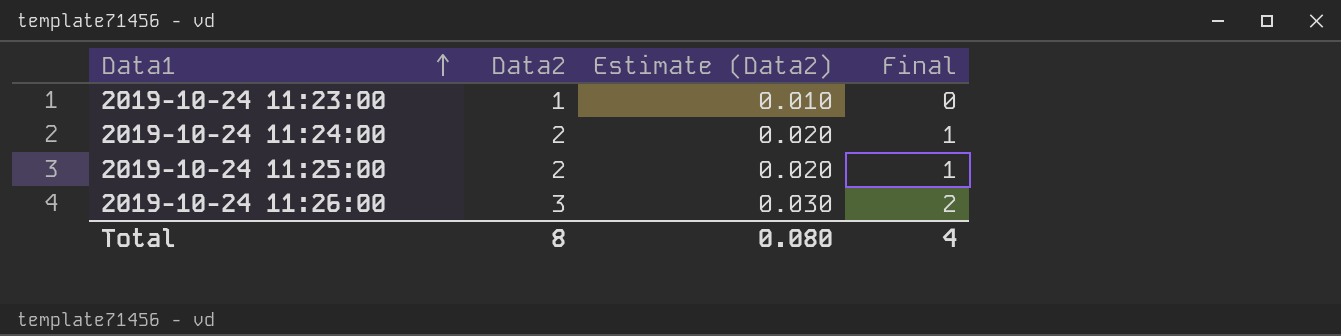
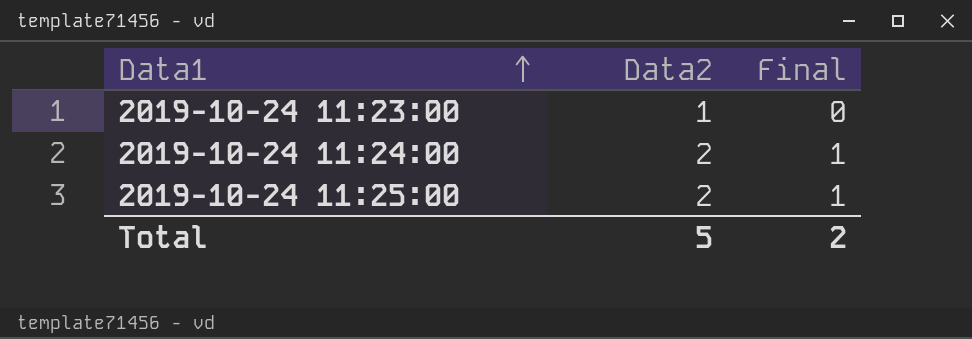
column Estimate (Data2) | formula: [Data2] * 0.01 -> none
row 2019-10-24 11:26:00: 3 | 0.030 | 2 -> none
Total | Data2: 8 -> 5
Total | Final: 4 -> 2

